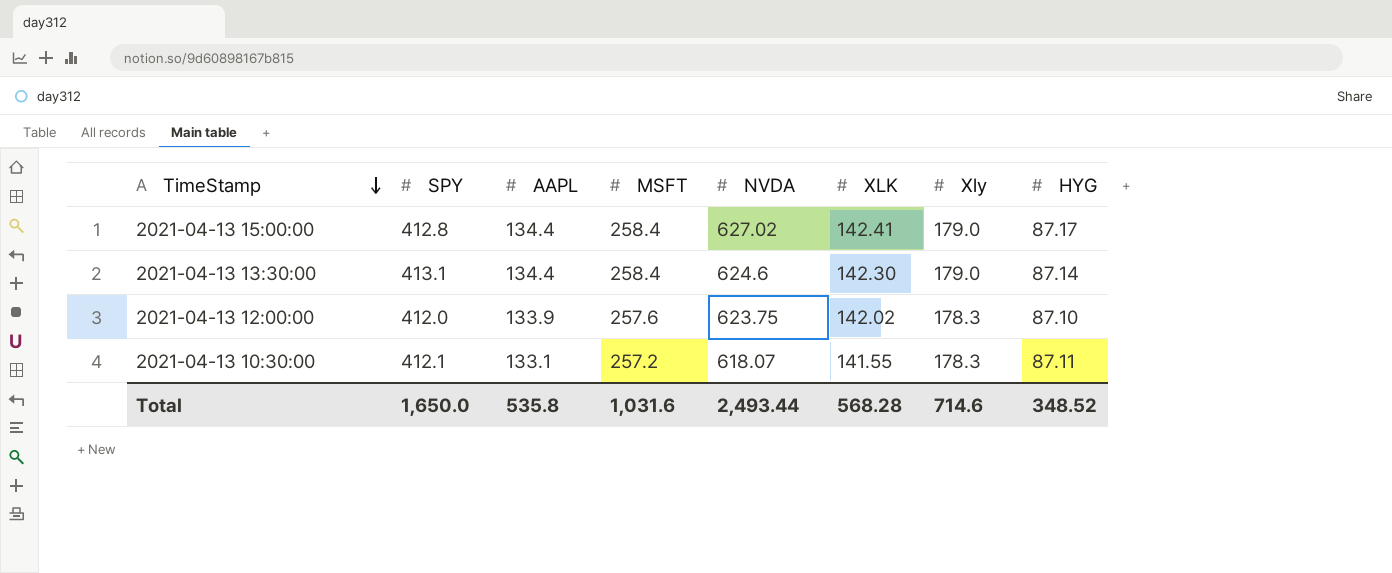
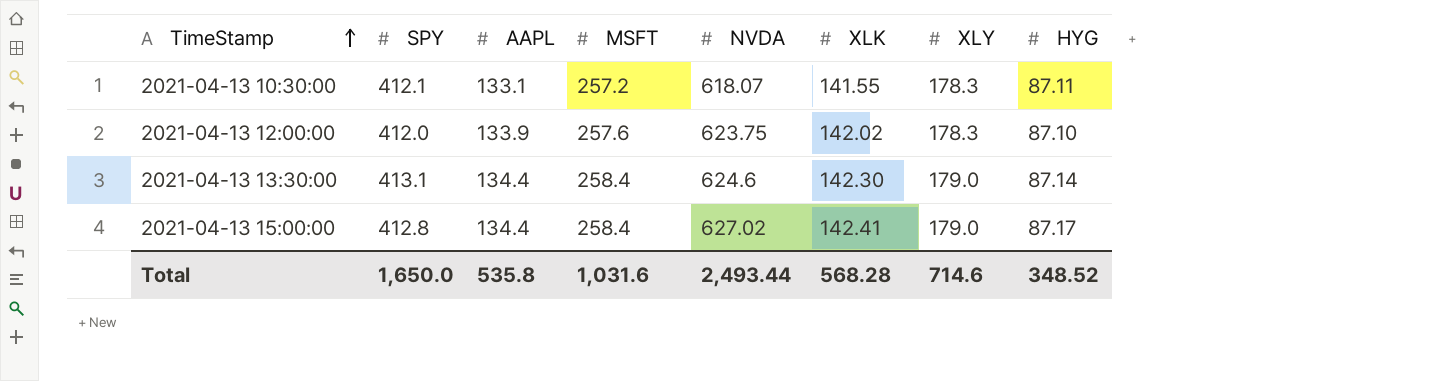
row order: TimeStamp descending -> TimeStamp ascending
column name: Xly -> XLY

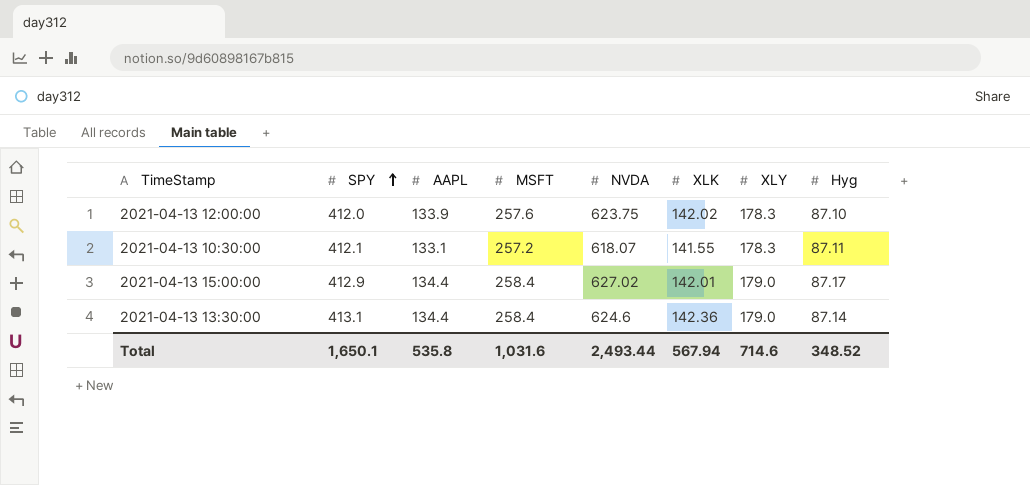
row order: TimeStamp ascending -> SPY ascending
column name: HYG -> Hyg
2021-04-13 15:00:00 | SPY: 412.8 -> 412.9
2021-04-13 15:00:00 | XLK: 142.41 -> 142.01
2021-04-13 13:30:00 | XLK: 142.30 -> 142.36
Total | SPY: 1,650.0 -> 1,650.1
Total | XLK: 568.28 -> 567.94

